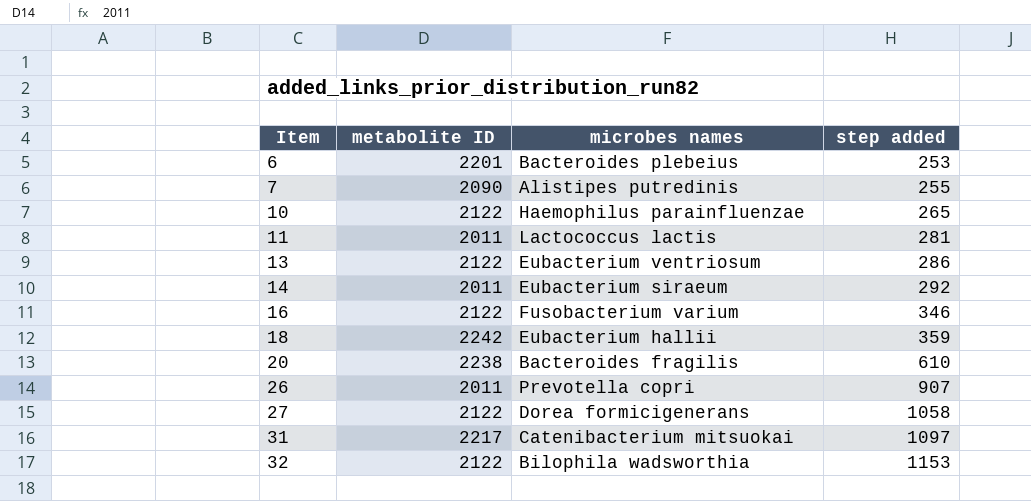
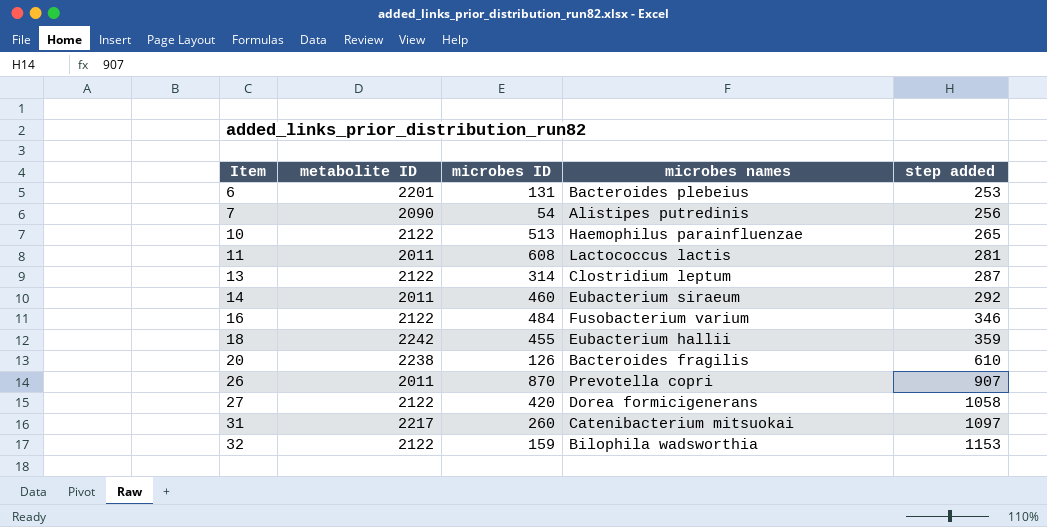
column microbes ID | position: none -> 3
7 | step added: 255 -> 256
13 | microbes names: Eubacterium ventriosum -> Clostridium leptum
13 | step added: 286 -> 287

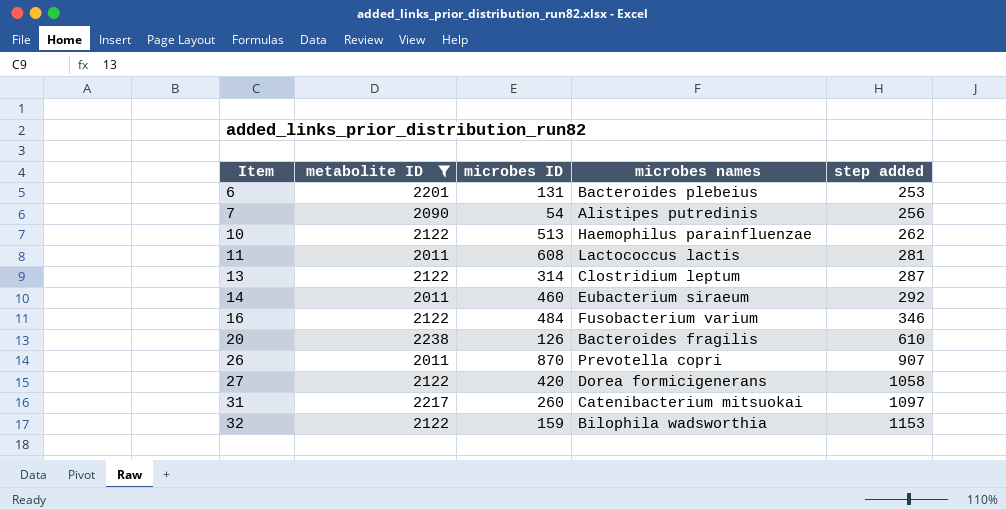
filter: none -> metabolite ID != 2242
10 | step added: 265 -> 262

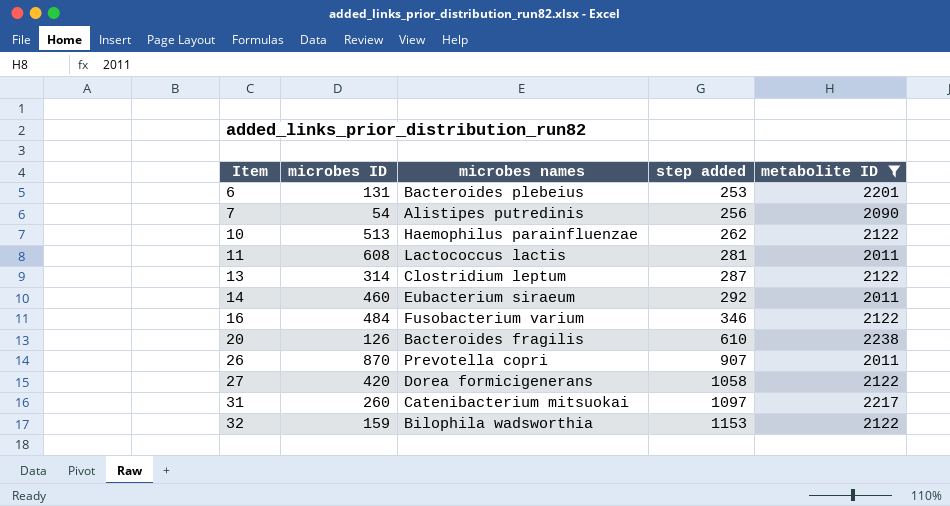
column metabolite ID | position: 2 -> 5

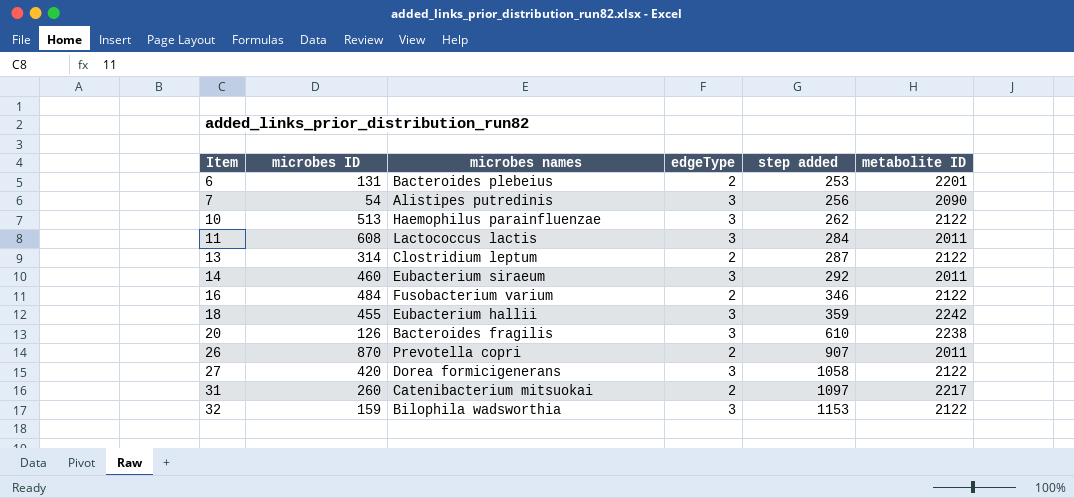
filter: metabolite ID != 2242 -> none
column edgeType | position: none -> 4
11 | step added: 281 -> 284

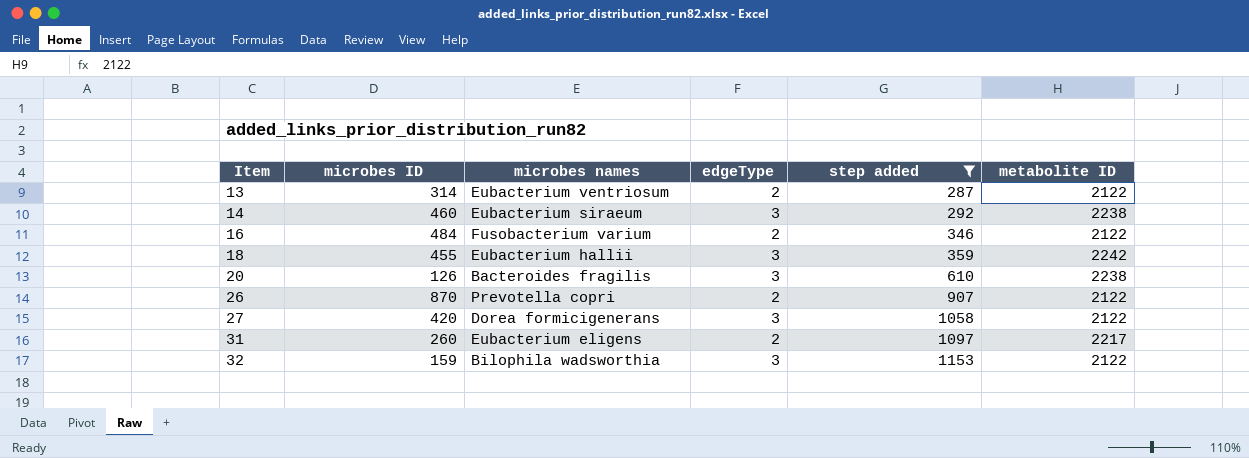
filter: none -> step added >= 287
13 | microbes names: Clostridium leptum -> Eubacterium ventriosum
14 | metabolite ID: 2011 -> 2238
26 | metabolite ID: 2011 -> 2122
31 | microbes names: Catenibacterium mitsuokai -> Eubacterium eligens

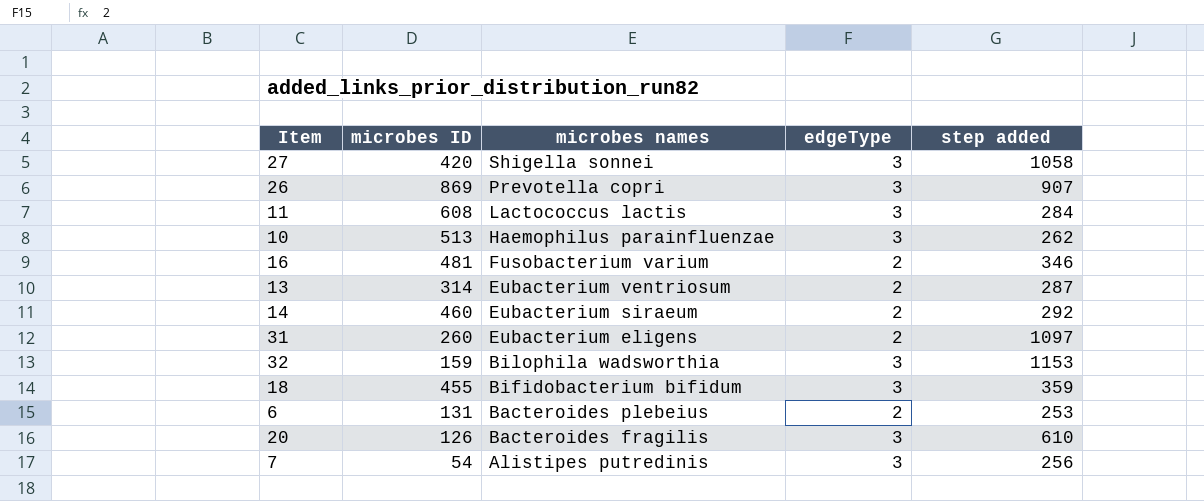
filter: step added >= 287 -> none
row order: Item ascending -> microbes names descending
column metabolite ID | position: 6 -> none
27 | microbes names: Dorea formicigenerans -> Shigella sonnei
26 | microbes ID: 870 -> 869
26 | edgeType: 2 -> 3
16 | microbes ID: 484 -> 481
14 | edgeType: 3 -> 2
18 | microbes names: Eubacterium hallii -> Bifidobacterium bifidum

